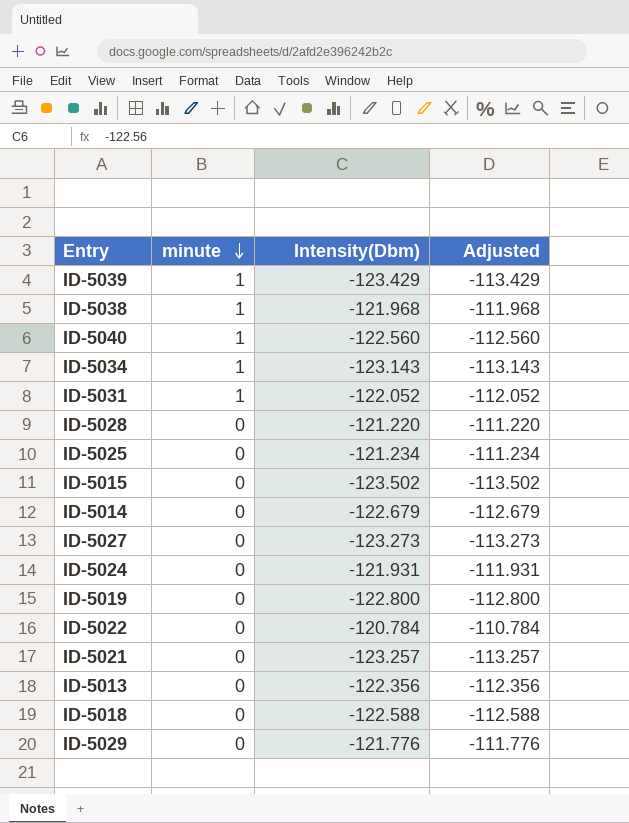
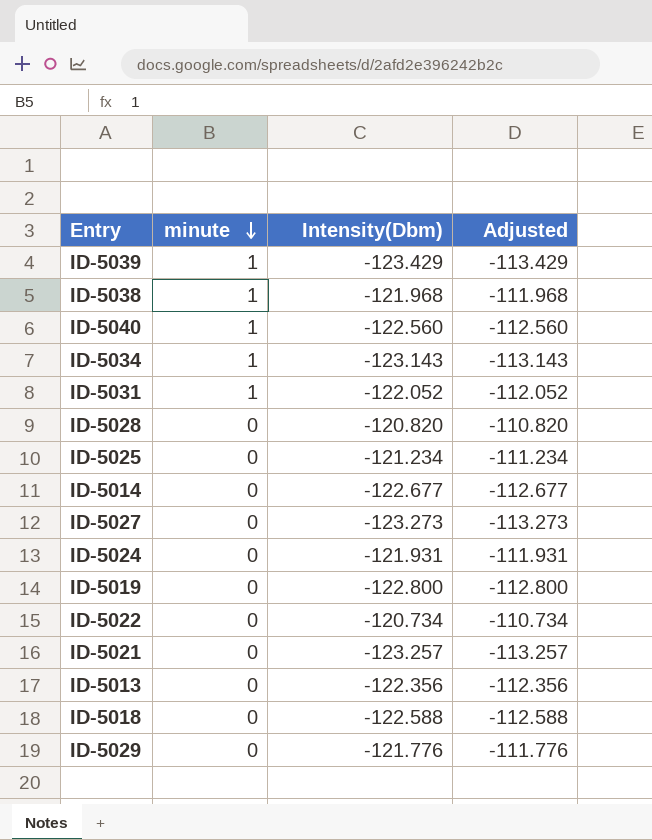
row ID-5015: 0 | -123.502 | -113.502 -> none
ID-5028 | Intensity(Dbm): -121.220 -> -120.820
ID-5028 | Adjusted: -111.220 -> -110.820
ID-5014 | Intensity(Dbm): -122.679 -> -122.677
ID-5014 | Adjusted: -112.679 -> -112.677
ID-5022 | Intensity(Dbm): -120.784 -> -120.734
ID-5022 | Adjusted: -110.784 -> -110.734

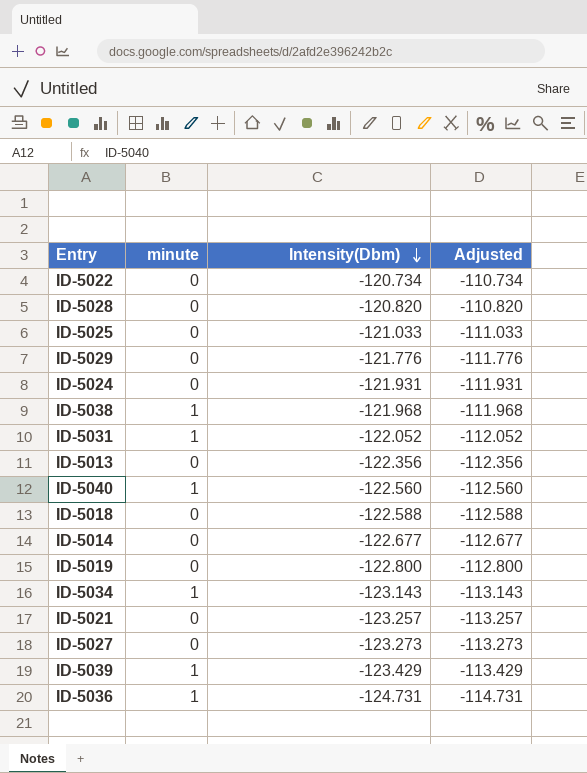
row order: minute descending -> Intensity(Dbm) descending
ID-5025 | Intensity(Dbm): -121.234 -> -121.033
ID-5025 | Adjusted: -111.234 -> -111.033
row ID-5036: none -> 1 | -124.731 | -114.731

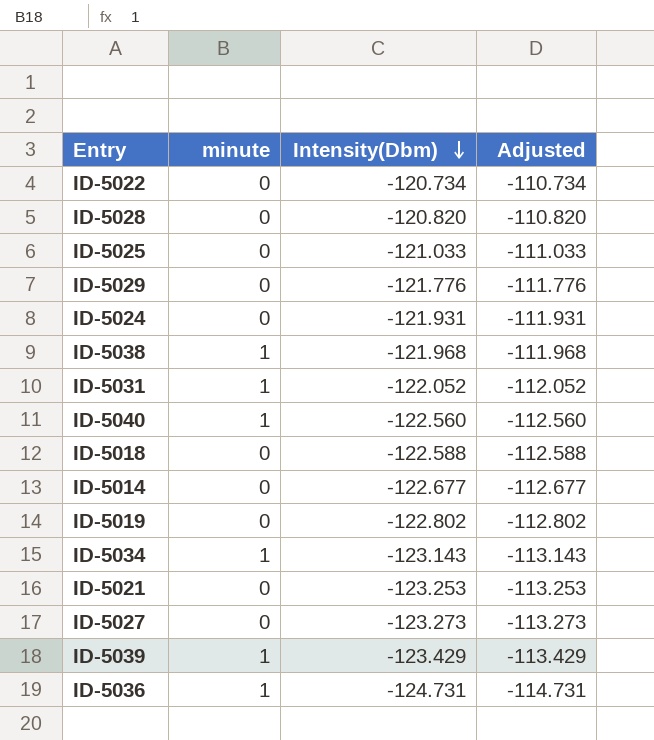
row ID-5013: 0 | -122.356 | -112.356 -> none
ID-5019 | Intensity(Dbm): -122.800 -> -122.802
ID-5019 | Adjusted: -112.800 -> -112.802
ID-5021 | Intensity(Dbm): -123.257 -> -123.253
ID-5021 | Adjusted: -113.257 -> -113.253

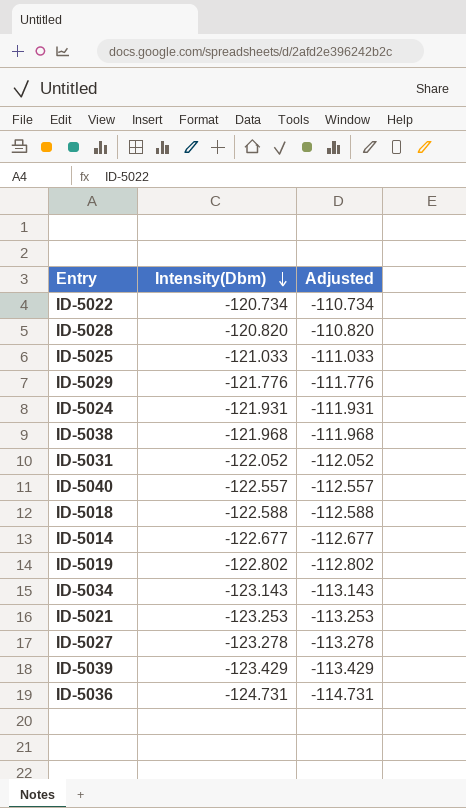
column minute | position: 2 -> none
ID-5040 | Intensity(Dbm): -122.560 -> -122.557
ID-5040 | Adjusted: -112.560 -> -112.557
ID-5027 | Intensity(Dbm): -123.273 -> -123.278
ID-5027 | Adjusted: -113.273 -> -113.278

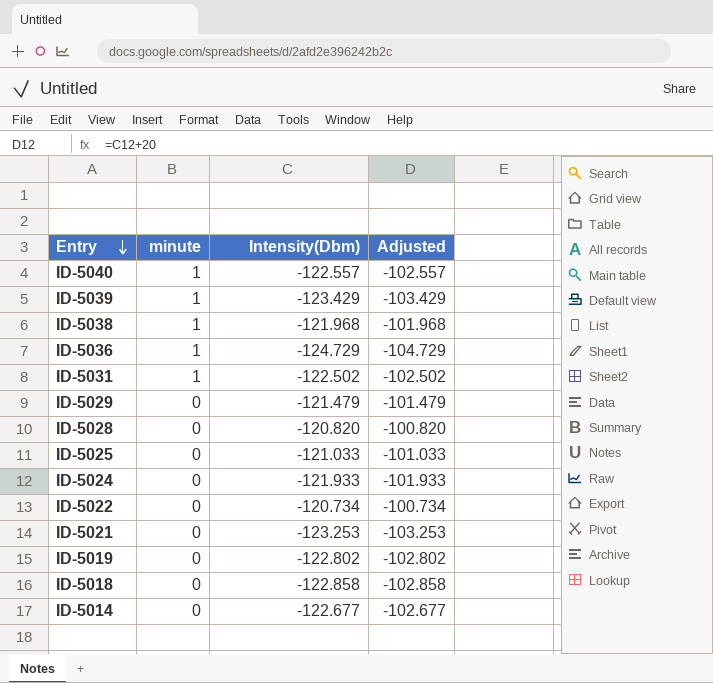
row order: Intensity(Dbm) descending -> Entry descending
column minute | position: none -> 2
column Adjusted | formula: [Intensity(Dbm)] + 10 -> [Intensity(Dbm)] + 20
row ID-5034: -123.143 | -113.143 -> none
row ID-5027: -123.278 | -113.278 -> none
ID-5036 | Intensity(Dbm): -124.731 -> -124.729
ID-5031 | Intensity(Dbm): -122.052 -> -122.502
ID-5029 | Intensity(Dbm): -121.776 -> -121.479
ID-5024 | Intensity(Dbm): -121.931 -> -121.933
ID-5018 | Intensity(Dbm): -122.588 -> -122.858

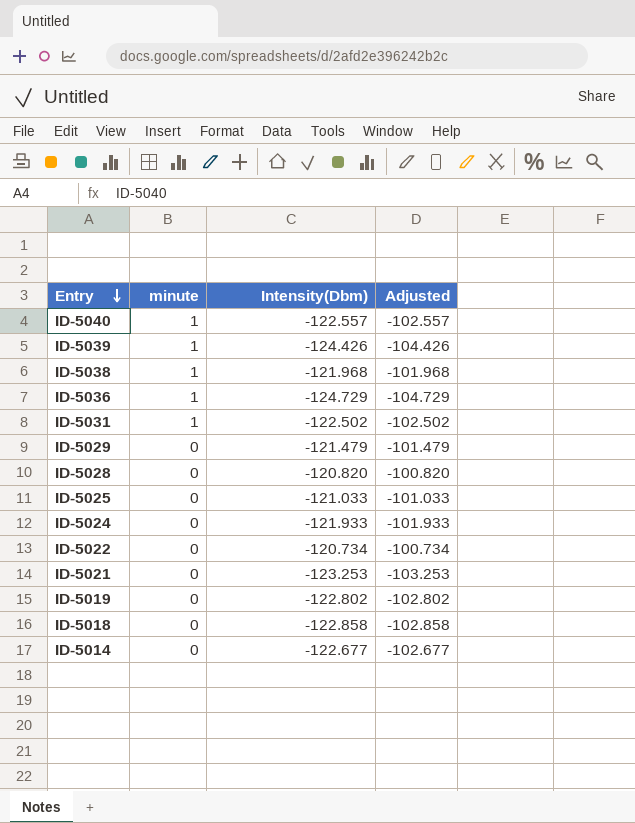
ID-5039 | Intensity(Dbm): -123.429 -> -124.426
ID-5039 | Adjusted: -103.429 -> -104.426

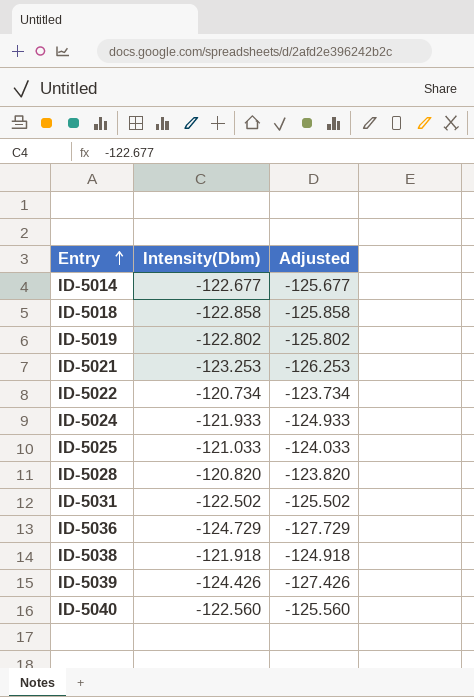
row order: Entry descending -> Entry ascending
column minute | position: 2 -> none
column Adjusted | formula: [Intensity(Dbm)] + 20 -> [Intensity(Dbm)] - 3
row ID-5029: 0 | -121.479 | -101.479 -> none
ID-5038 | Intensity(Dbm): -121.968 -> -121.918
ID-5040 | Intensity(Dbm): -122.557 -> -122.560

